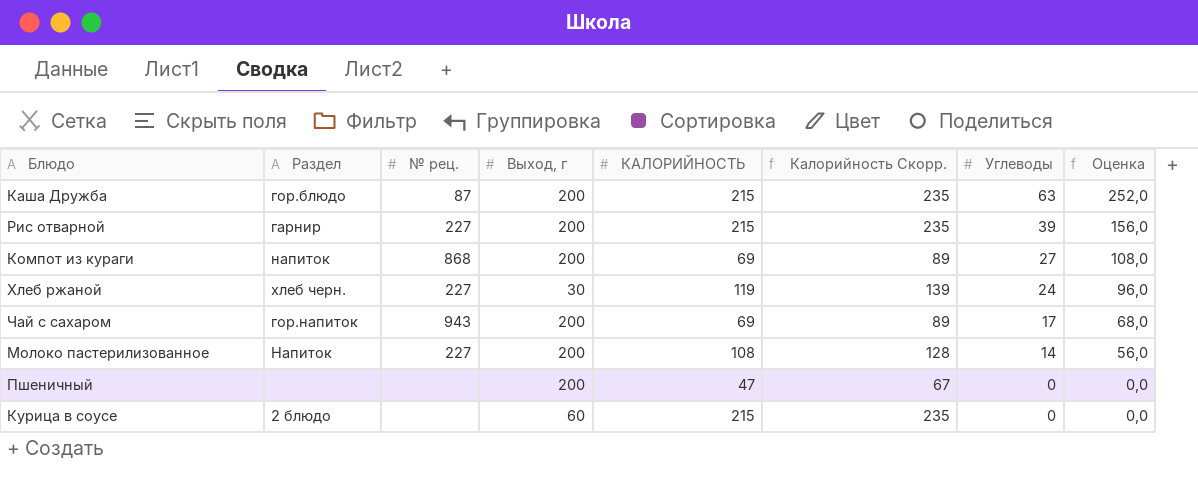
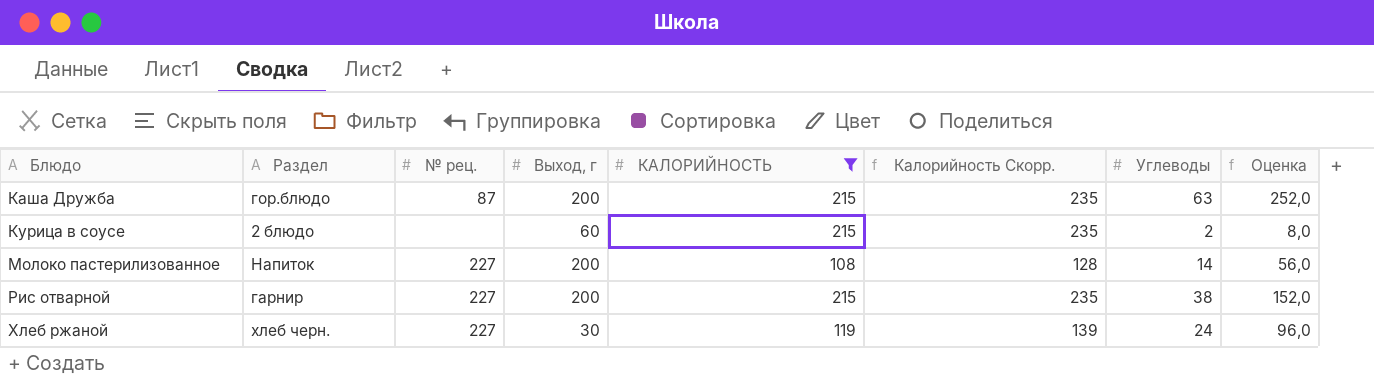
filter: none -> КАЛОРИЙНОСТЬ >= 108
row order: Углеводы descending -> Блюдо ascending
Курица в соусе | Углеводы: 0 -> 2
Курица в соусе | Оценка: 0,0 -> 8,0
Рис отварной | Углеводы: 39 -> 38
Рис отварной | Оценка: 156,0 -> 152,0

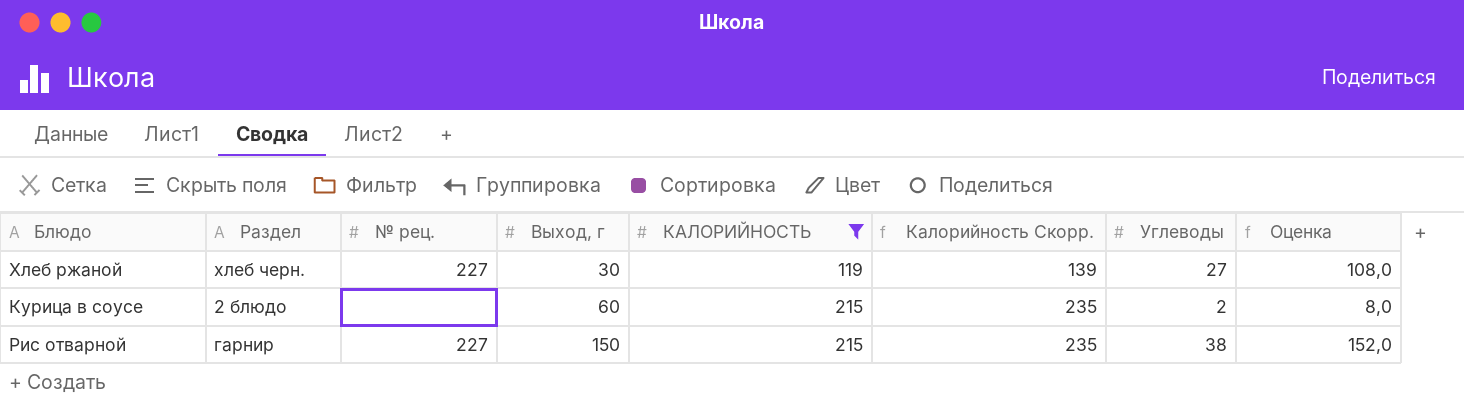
row order: Блюдо ascending -> Выход, г ascending
row Каша Дружба: гор.блюдо | 87 | 200 | 215 | 235 | 63 | 252,0 -> none
row Молоко пастерилизованное: Напиток | 227 | 200 | 108 | 128 | 14 | 56,0 -> none
Хлеб ржаной | Углеводы: 24 -> 27
Хлеб ржаной | Оценка: 96,0 -> 108,0
Рис отварной | Выход, г: 200 -> 150

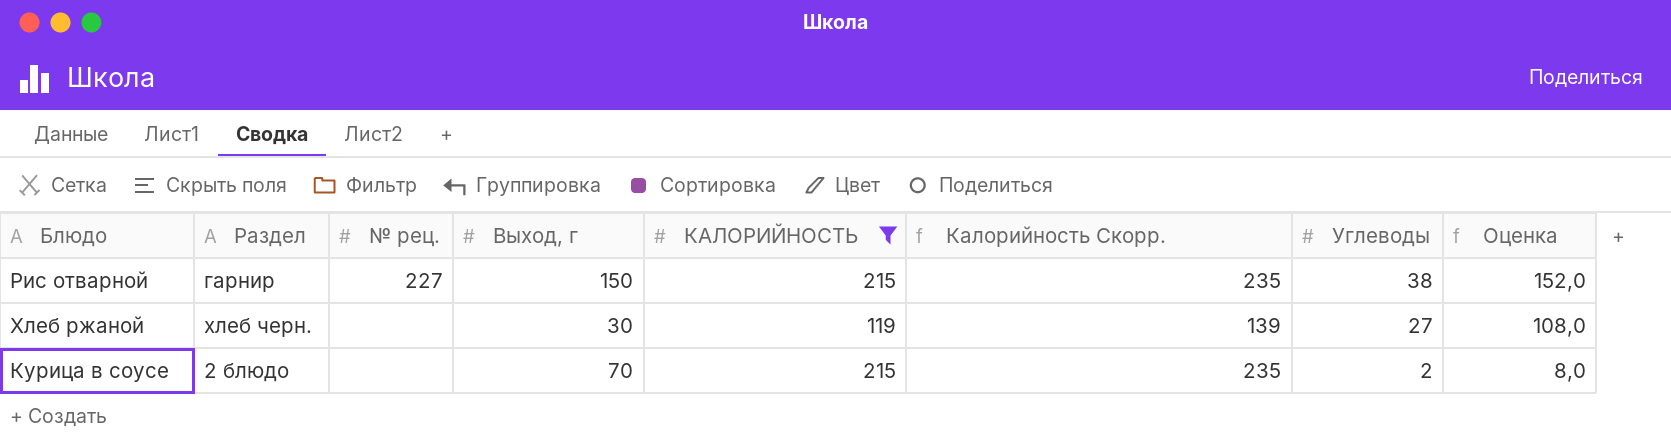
row order: Выход, г ascending -> Углеводы descending
Хлеб ржаной | № рец.: 227 -> none
Курица в соусе | Выход, г: 60 -> 70

